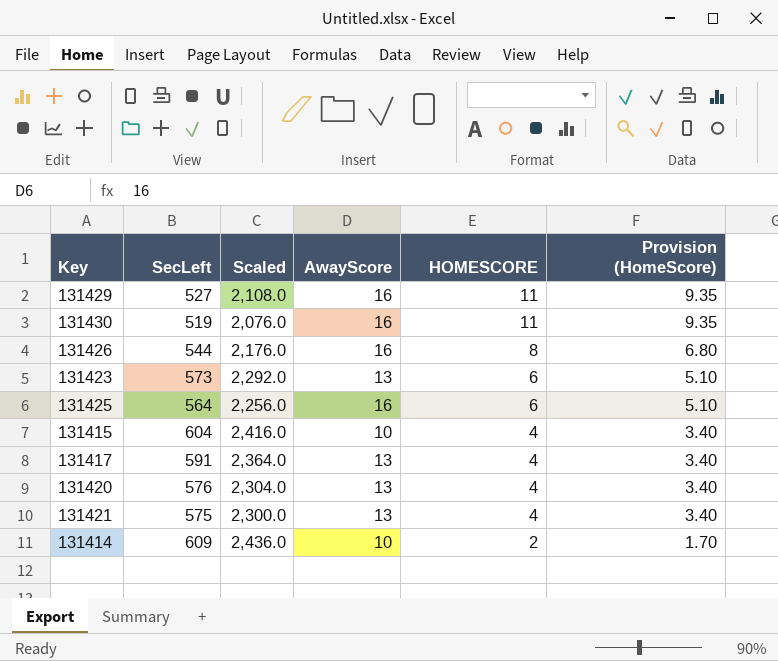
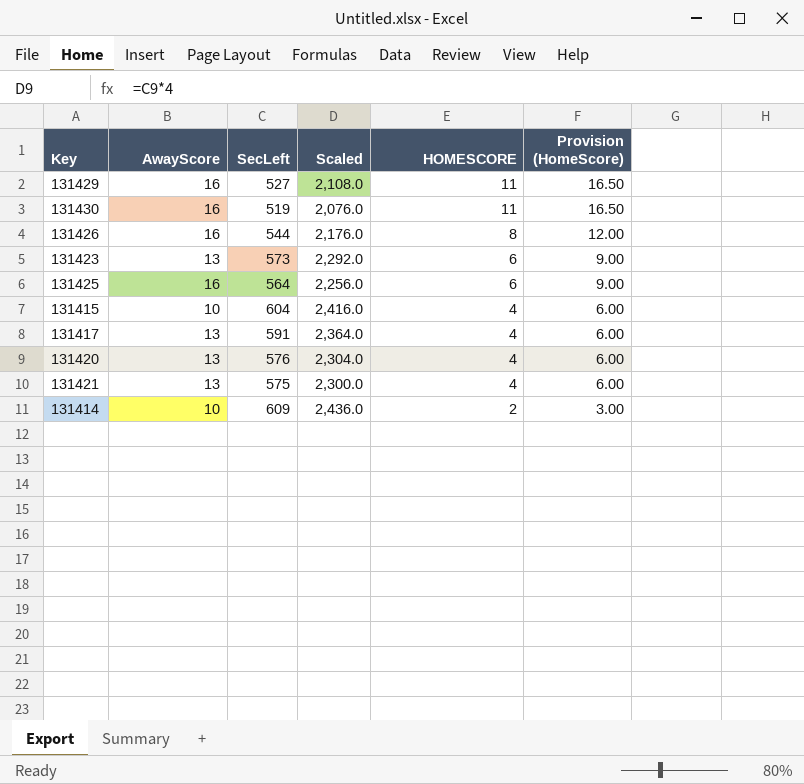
column AwayScore | position: 4 -> 2
column Provision (HomeScore) | formula: [HOMESCORE] * 0.85 -> [HOMESCORE] * 1.5

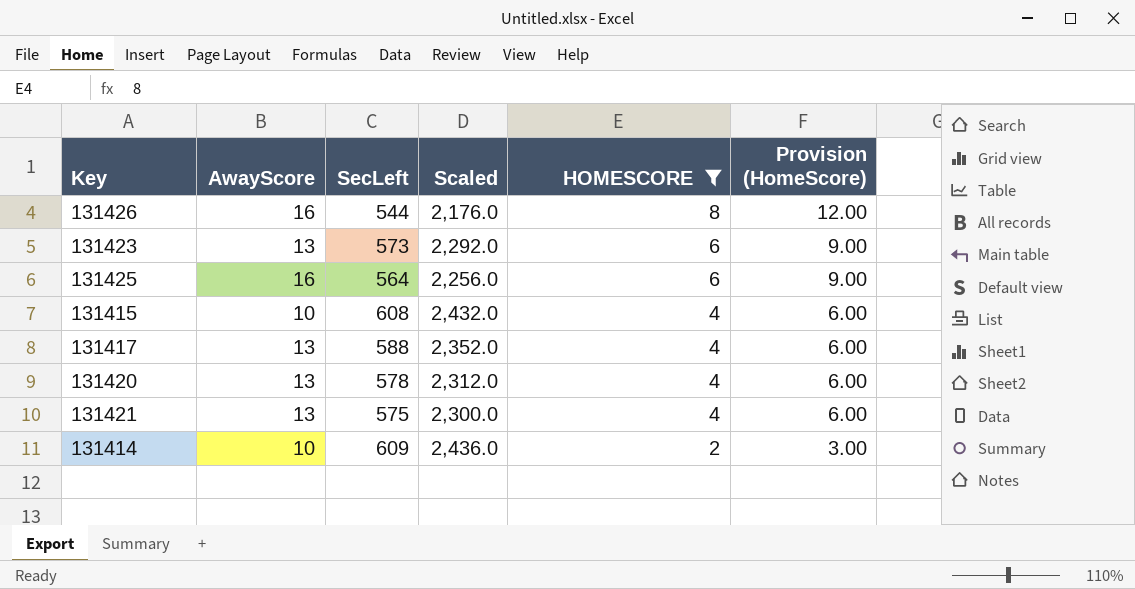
filter: none -> HOMESCORE != 11
131415 | SecLeft: 604 -> 608
131415 | Scaled: 2,416.0 -> 2,432.0
131417 | SecLeft: 591 -> 588
131417 | Scaled: 2,364.0 -> 2,352.0
131420 | SecLeft: 576 -> 578
131420 | Scaled: 2,304.0 -> 2,312.0

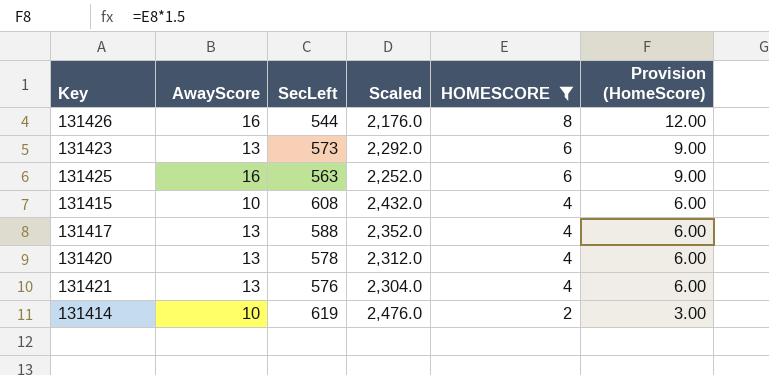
131425 | SecLeft: 564 -> 563
131425 | Scaled: 2,256.0 -> 2,252.0
131421 | SecLeft: 575 -> 576
131421 | Scaled: 2,300.0 -> 2,304.0
131414 | SecLeft: 609 -> 619
131414 | Scaled: 2,436.0 -> 2,476.0

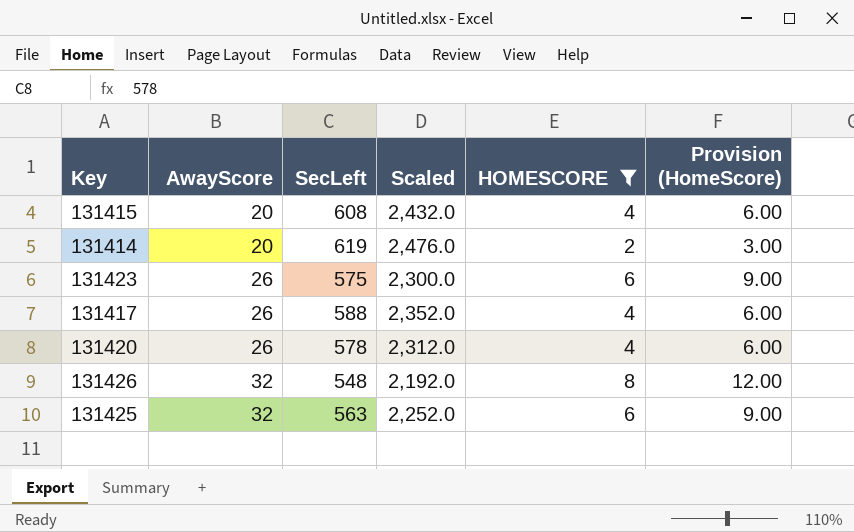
row order: HOMESCORE descending -> AwayScore ascending
row 131421: 13 | 576 | 2,304.0 | 4 | 6.00 -> none
131415 | AwayScore: 10 -> 20
131414 | AwayScore: 10 -> 20
131423 | AwayScore: 13 -> 26
131423 | SecLeft: 573 -> 575
131423 | Scaled: 2,292.0 -> 2,300.0
131417 | AwayScore: 13 -> 26
131420 | AwayScore: 13 -> 26
131426 | AwayScore: 16 -> 32
131426 | SecLeft: 544 -> 548
131426 | Scaled: 2,176.0 -> 2,192.0
131425 | AwayScore: 16 -> 32

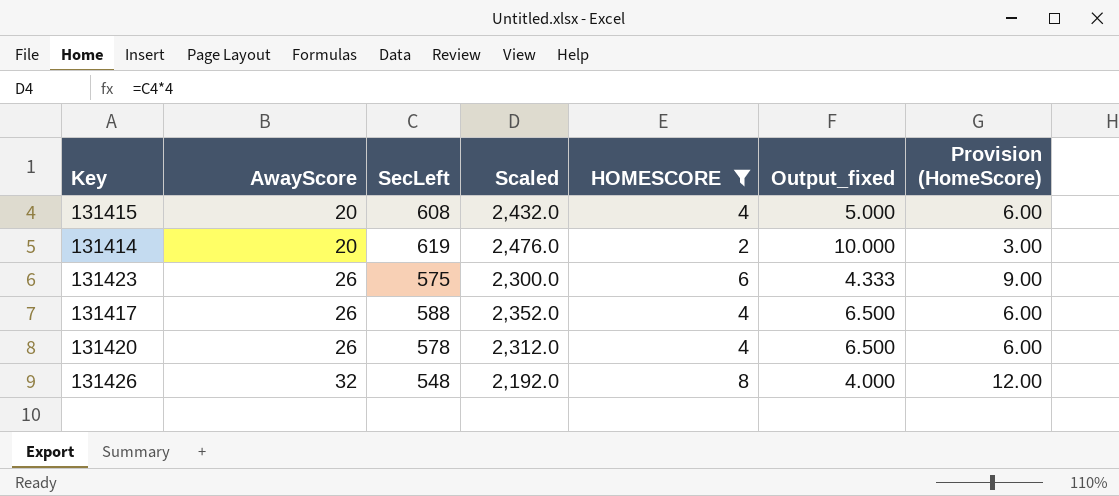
column Output_fixed | formula: none -> [AwayScore] / [HOMESCORE]
row 131425: 32 | 563 | 2,252.0 | 6 | 9.00 -> none

